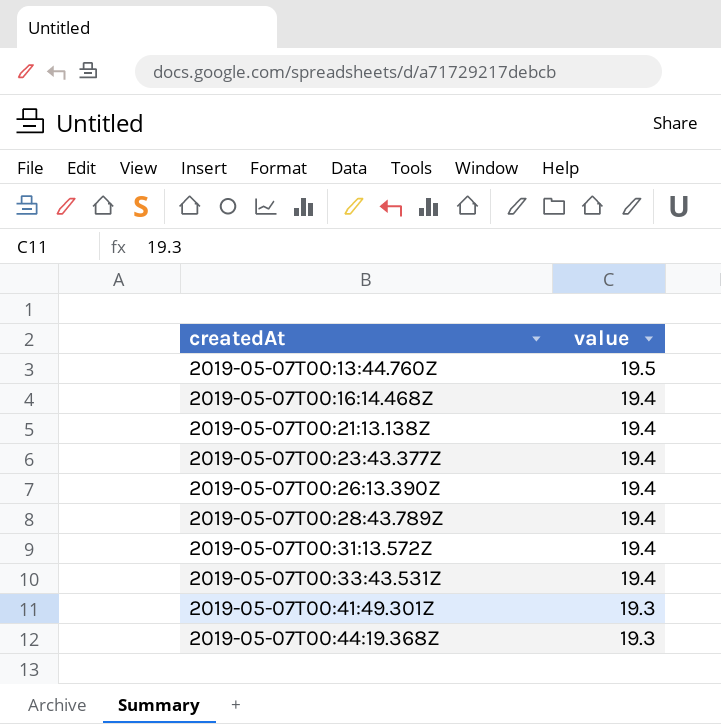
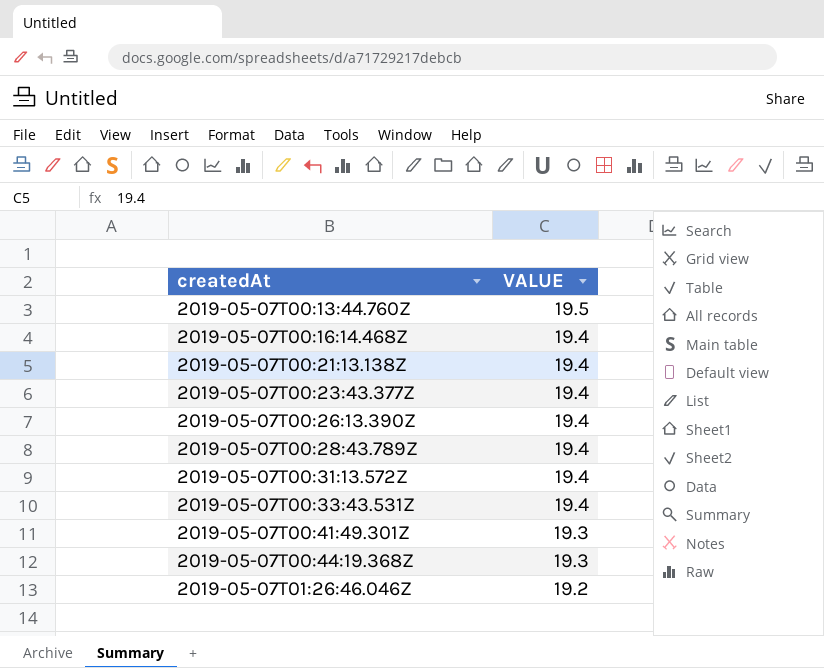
column name: value -> VALUE
row 2019-05-07T01:26:46.046Z: none -> 19.2

